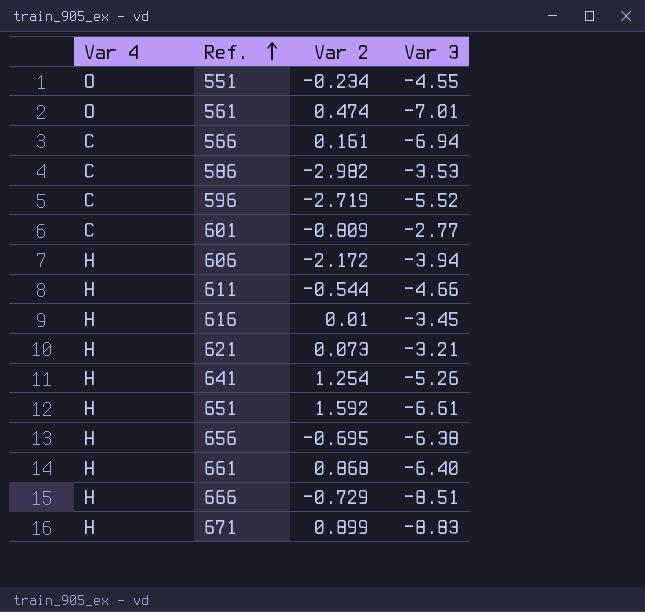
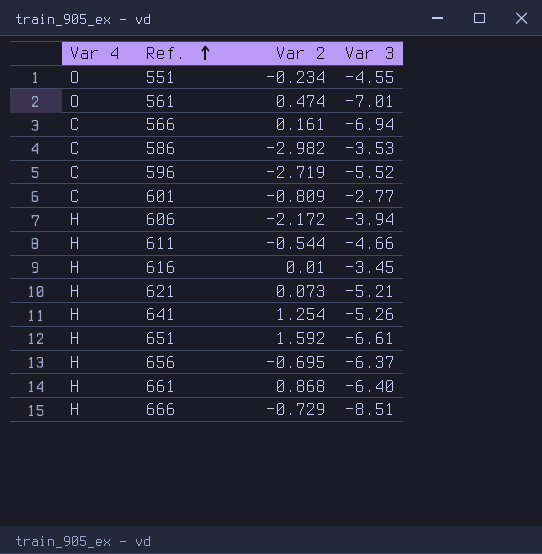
row 671: H | 0.899 | -8.83 -> none
621 | Var 3: -3.21 -> -5.21
656 | Var 3: -6.38 -> -6.37

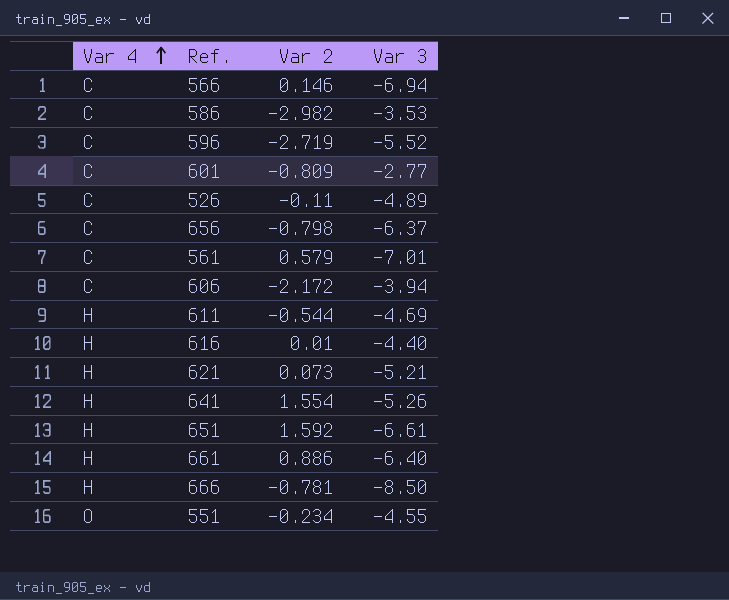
row order: Ref. ascending -> Var 4 ascending
566 | Var 2: 0.161 -> 0.146
row 526: none -> C | -0.11 | -4.89
656 | Var 4: H -> C
656 | Var 2: -0.695 -> -0.798
561 | Var 4: O -> C
561 | Var 2: 0.474 -> 0.579
606 | Var 4: H -> C
611 | Var 3: -4.66 -> -4.69
616 | Var 3: -3.45 -> -4.40
641 | Var 2: 1.254 -> 1.554
661 | Var 2: 0.868 -> 0.886
666 | Var 2: -0.729 -> -0.781
666 | Var 3: -8.51 -> -8.50

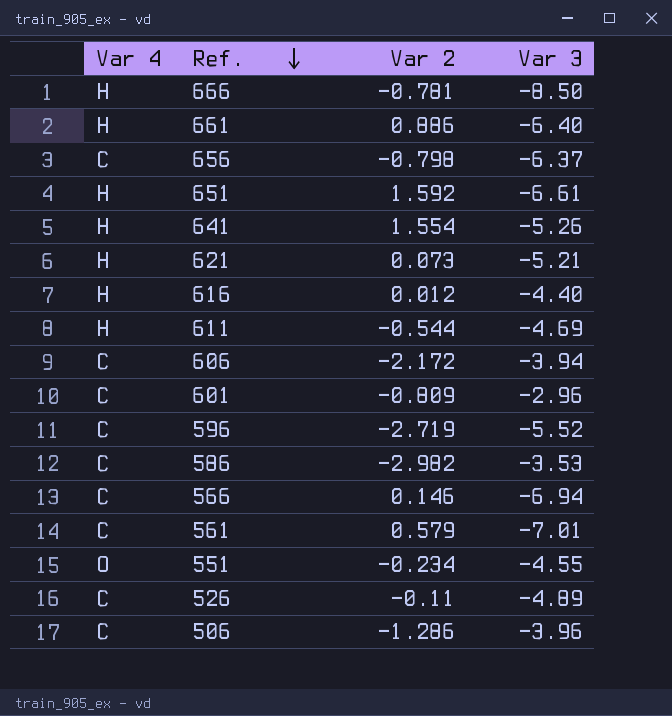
row order: Var 4 ascending -> Ref. descending
616 | Var 2: 0.01 -> 0.012
601 | Var 3: -2.77 -> -2.96
row 506: none -> C | -1.286 | -3.96

